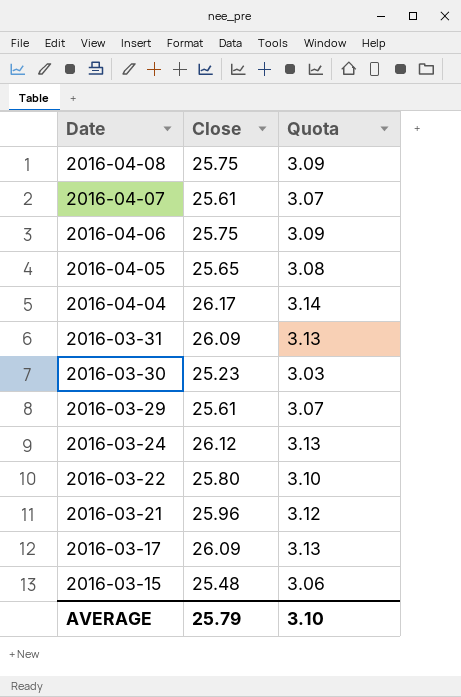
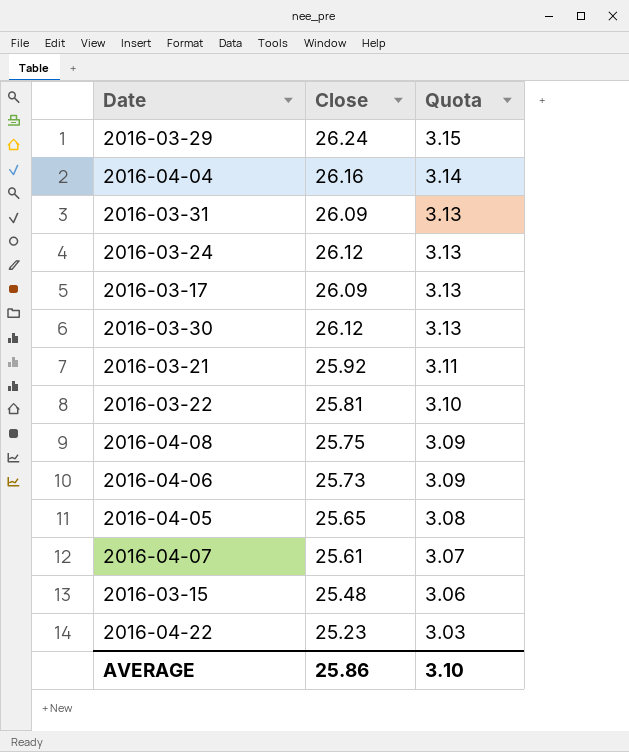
row order: Date descending -> Quota descending
2016-03-29 | Close: 25.61 -> 26.24
2016-03-29 | Quota: 3.07 -> 3.15
2016-04-04 | Close: 26.17 -> 26.16
2016-03-30 | Close: 25.23 -> 26.12
2016-03-30 | Quota: 3.03 -> 3.13
2016-03-21 | Close: 25.96 -> 25.92
2016-03-21 | Quota: 3.12 -> 3.11
2016-03-22 | Close: 25.80 -> 25.81
2016-04-06 | Close: 25.75 -> 25.73
row 2016-04-22: none -> 25.23 | 3.03
AVERAGE | Close: 25.79 -> 25.86

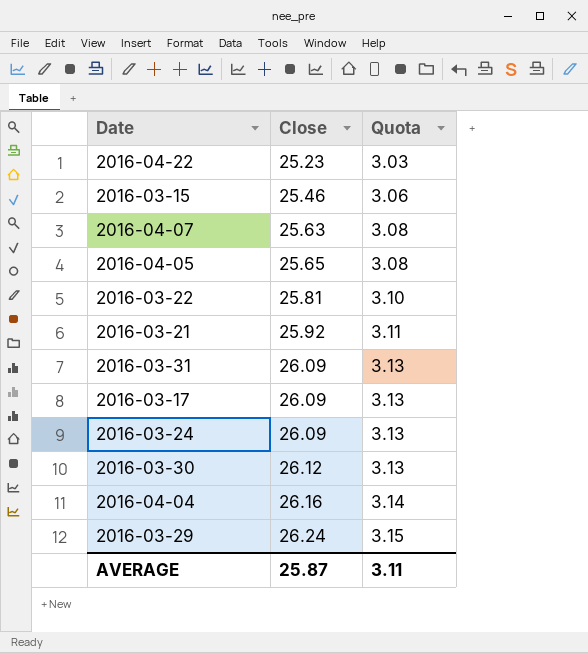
row order: Quota descending -> Close ascending
row 2016-04-08: 25.75 | 3.09 -> none
row 2016-04-06: 25.73 | 3.09 -> none
2016-03-15 | Close: 25.48 -> 25.46
2016-04-07 | Close: 25.61 -> 25.63
2016-04-07 | Quota: 3.07 -> 3.08
2016-03-24 | Close: 26.12 -> 26.09
AVERAGE | Close: 25.86 -> 25.87
AVERAGE | Quota: 3.10 -> 3.11

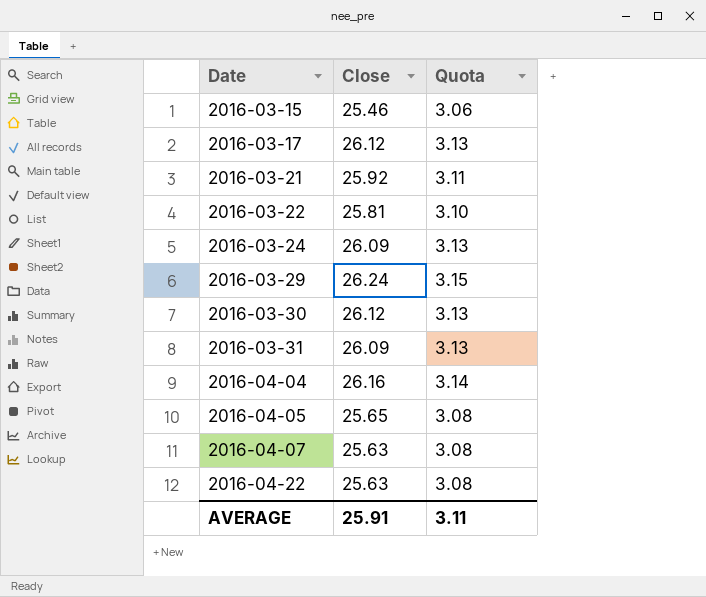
row order: Close ascending -> Date ascending
2016-03-17 | Close: 26.09 -> 26.12
2016-04-22 | Close: 25.23 -> 25.63
2016-04-22 | Quota: 3.03 -> 3.08
AVERAGE | Close: 25.87 -> 25.91

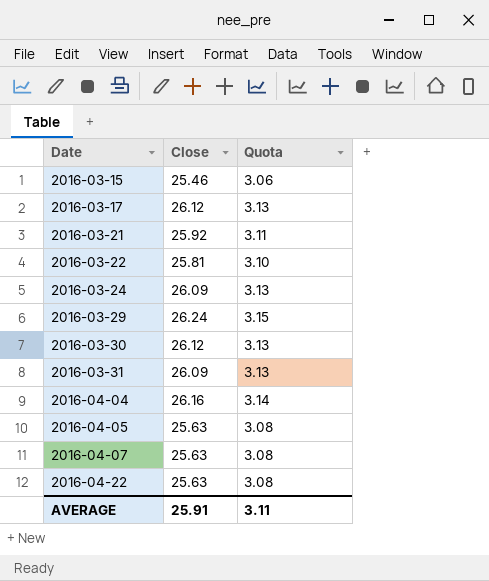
2016-04-05 | Close: 25.65 -> 25.63

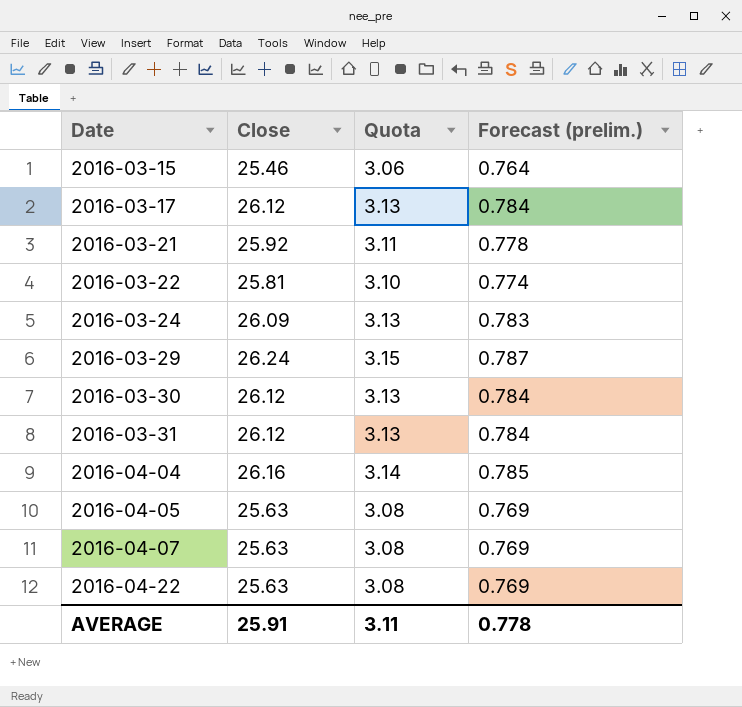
column Forecast (prelim.) | formula: none -> [Close] * 0.03
2016-03-31 | Close: 26.09 -> 26.12

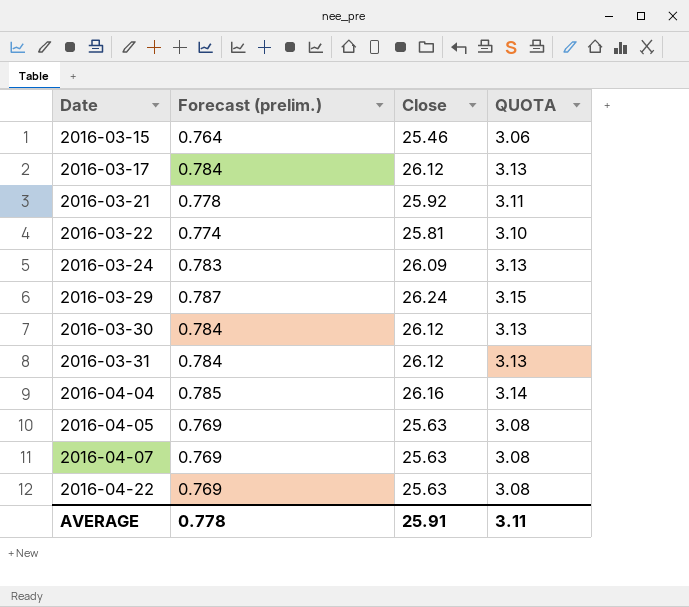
column Forecast (prelim.) | position: 4 -> 2
column name: Quota -> QUOTA

